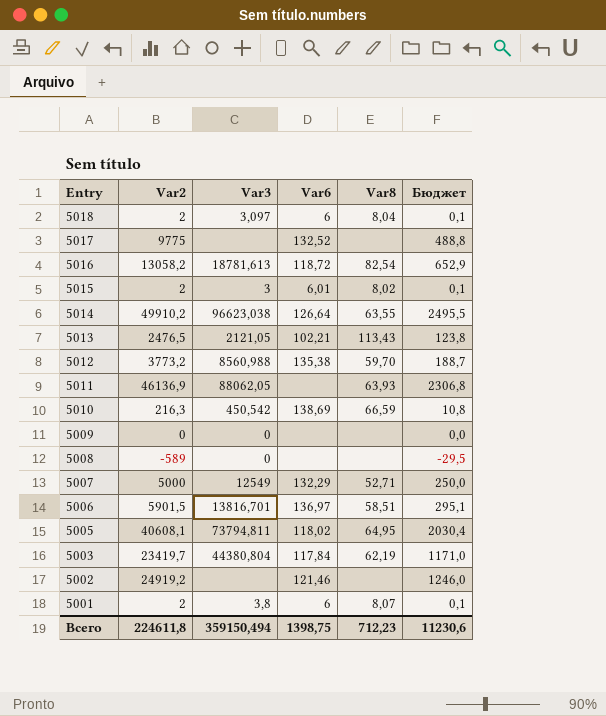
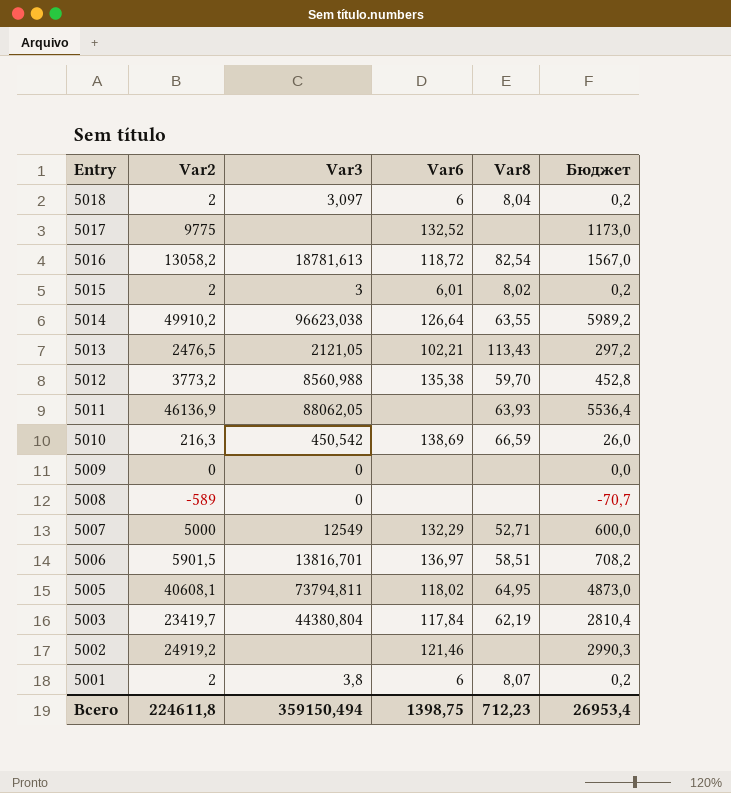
column Бюджет | formula: [Var2] * 0,05 -> [Var2] * 0,12
Всего | Бюджет: 11230,6 -> 26953,4

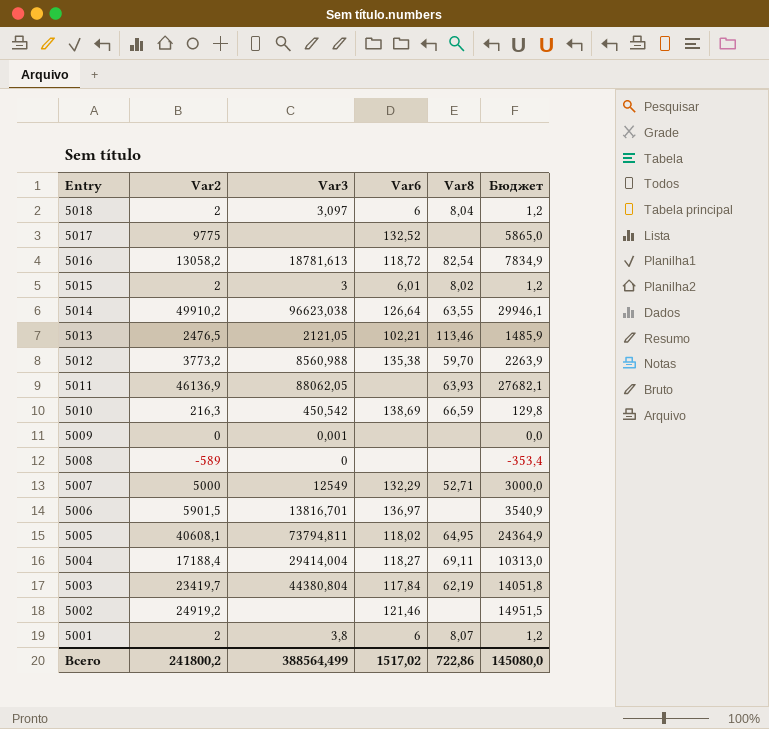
column Бюджет | formula: [Var2] * 0,12 -> [Var2] * 0,6
5013 | Var8: 113,43 -> 113,46
5009 | Var3: 0 -> 0,001
5006 | Var8: 58,51 -> none
row 5004: none -> 17188,4 | 29414,004 | 118,27 | 69,11 | 10313,0
Всего | Var2: 224611,8 -> 241800,2
Всего | Var3: 359150,494 -> 388564,499
Всего | Var6: 1398,75 -> 1517,02
Всего | Var8: 712,23 -> 722,86
Всего | Бюджет: 26953,4 -> 145080,0

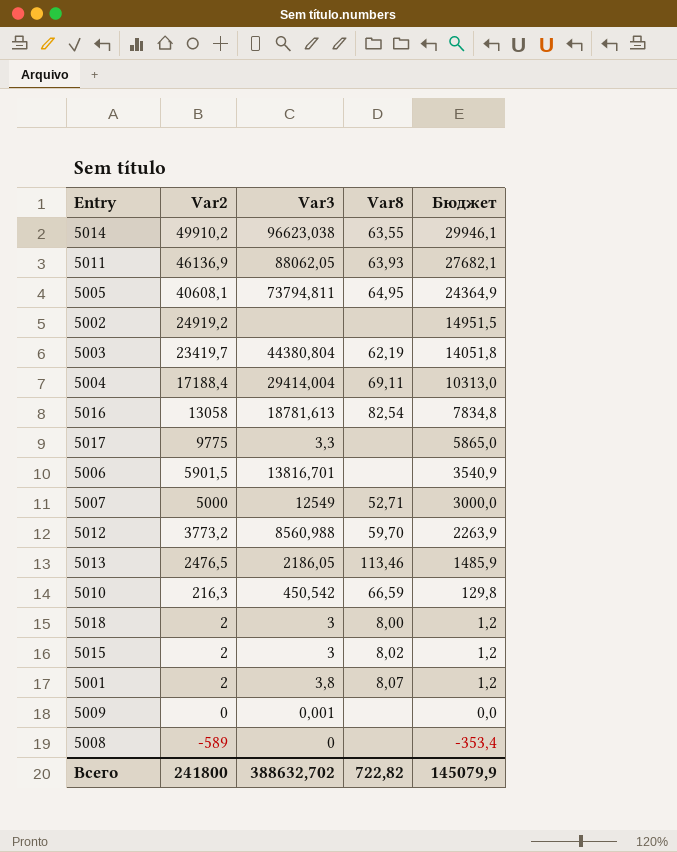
row order: Entry descending -> Var2 descending
column Var6 | position: 4 -> none
5016 | Var2: 13058,2 -> 13058
5016 | Бюджет: 7834,9 -> 7834,8
5017 | Var3: none -> 3,3
5013 | Var3: 2121,05 -> 2186,05
5018 | Var3: 3,097 -> 3
5018 | Var8: 8,04 -> 8,00
Всего | Var2: 241800,2 -> 241800
Всего | Var3: 388564,499 -> 388632,702
Всего | Var8: 722,86 -> 722,82
Всего | Бюджет: 145080,0 -> 145079,9

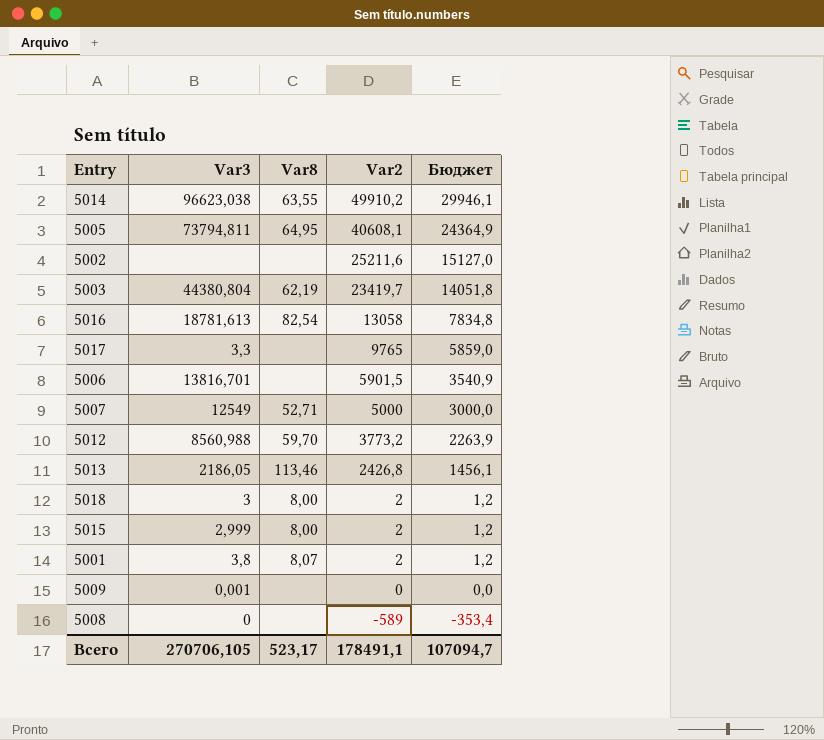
column Var2 | position: 2 -> 4
row 5011: 46136,9 | 88062,05 | 63,93 | 27682,1 -> none
row 5004: 17188,4 | 29414,004 | 69,11 | 10313,0 -> none
row 5010: 216,3 | 450,542 | 66,59 | 129,8 -> none
5002 | Var2: 24919,2 -> 25211,6
5002 | Бюджет: 14951,5 -> 15127,0
5017 | Var2: 9775 -> 9765
5017 | Бюджет: 5865,0 -> 5859,0
5013 | Var2: 2476,5 -> 2426,8
5013 | Бюджет: 1485,9 -> 1456,1
5015 | Var3: 3 -> 2,999
5015 | Var8: 8,02 -> 8,00
Всего | Var3: 388632,702 -> 270706,105
Всего | Var8: 722,82 -> 523,17
Всего | Var2: 241800 -> 178491,1
Всего | Бюджет: 145079,9 -> 107094,7

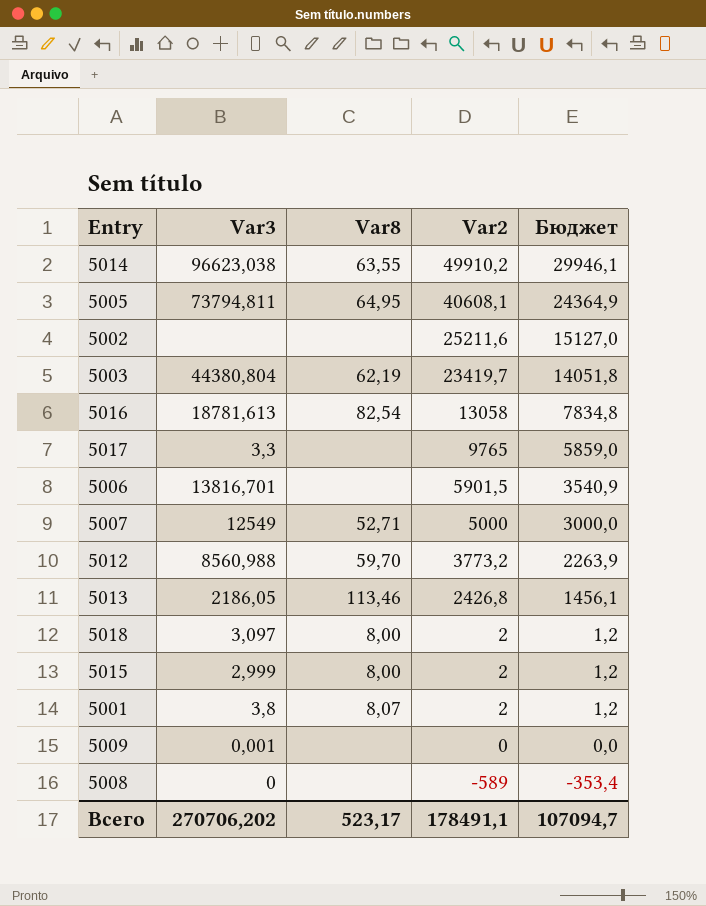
5018 | Var3: 3 -> 3,097
Всего | Var3: 270706,105 -> 270706,202

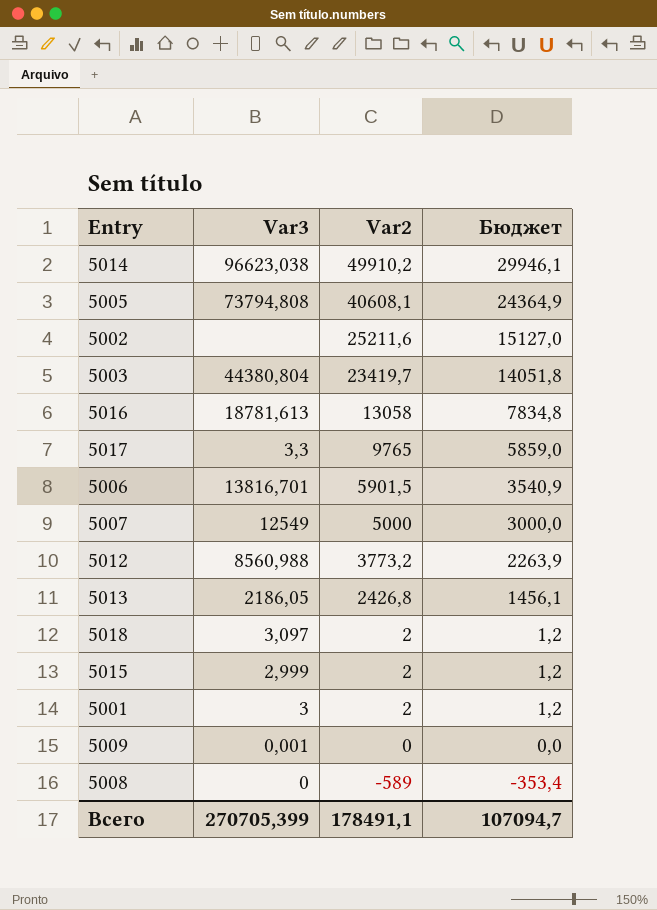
column Var8 | position: 3 -> none
5005 | Var3: 73794,811 -> 73794,808
5001 | Var3: 3,8 -> 3
Всего | Var3: 270706,202 -> 270705,399

